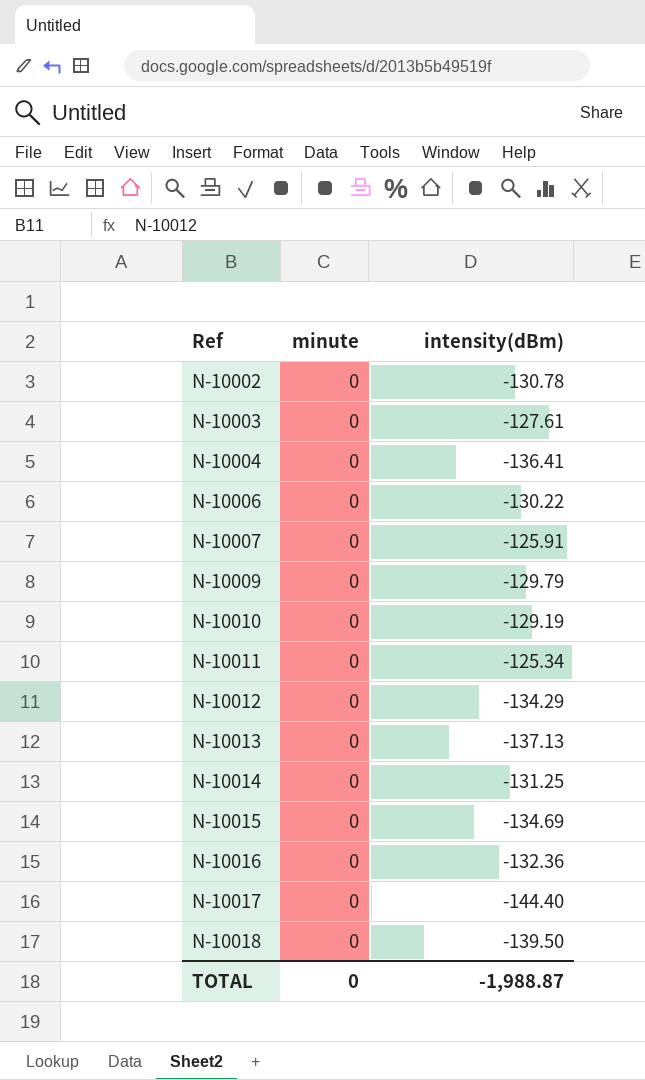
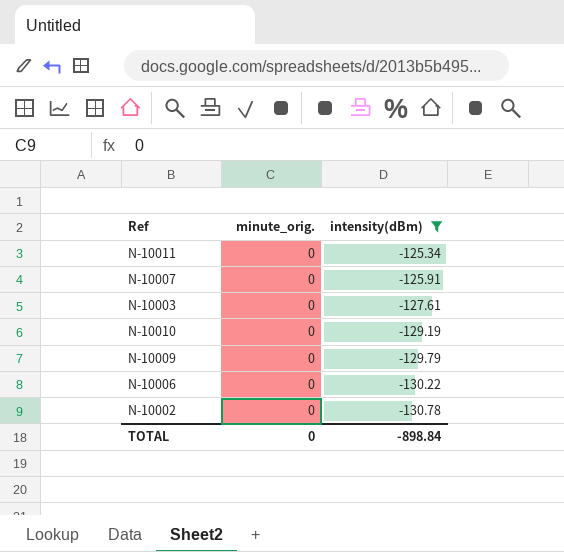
filter: none -> intensity(dBm) >= -130.78
row order: Ref ascending -> intensity(dBm) descending
column name: minute -> minute_orig.
TOTAL | intensity(dBm): -1,988.87 -> -898.84

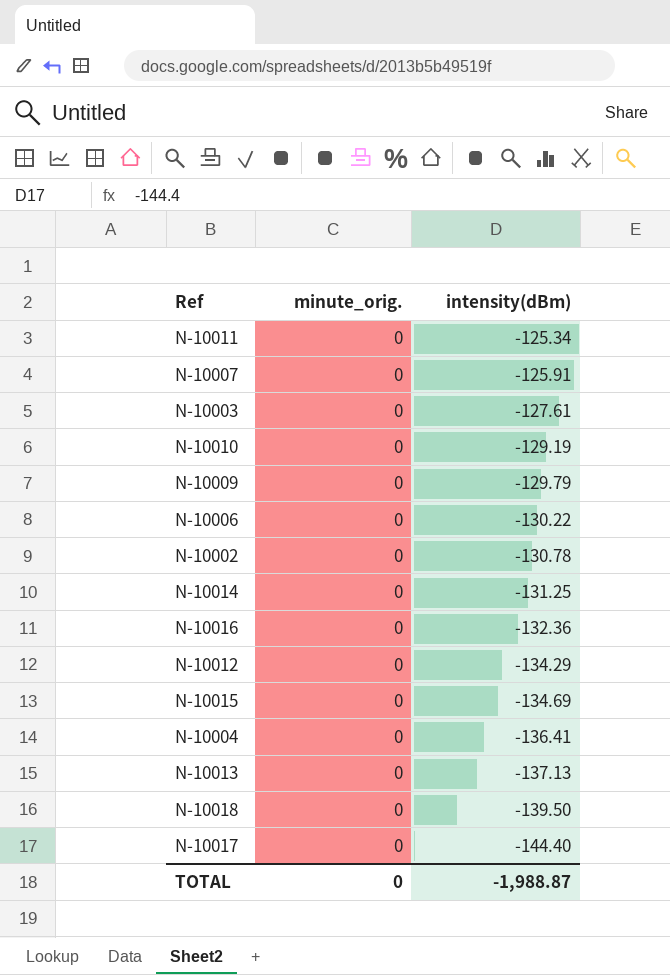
filter: intensity(dBm) >= -130.78 -> none
TOTAL | intensity(dBm): -898.84 -> -1,988.87

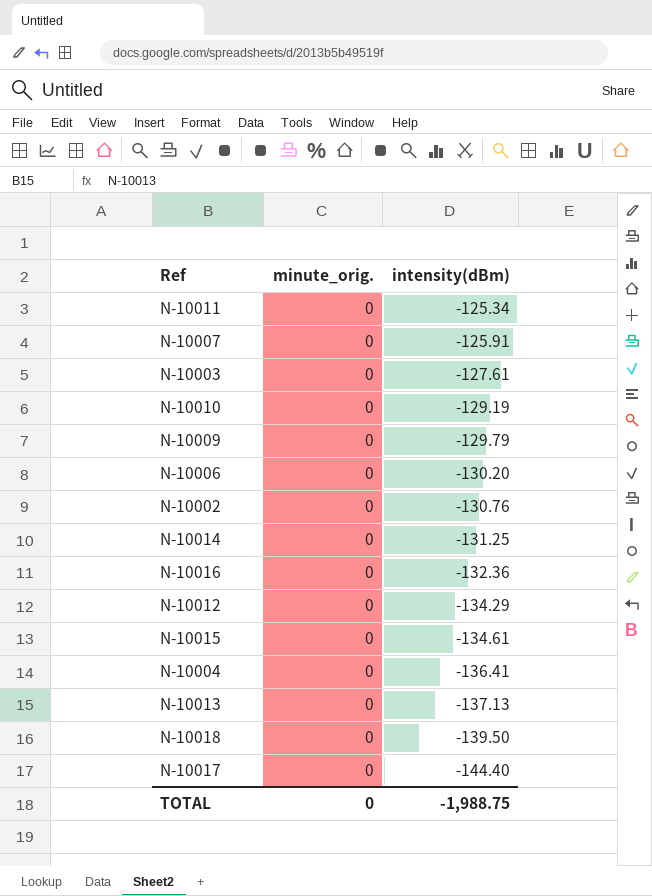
N-10006 | intensity(dBm): -130.22 -> -130.20
N-10002 | intensity(dBm): -130.78 -> -130.76
N-10015 | intensity(dBm): -134.69 -> -134.61
TOTAL | intensity(dBm): -1,988.87 -> -1,988.75

